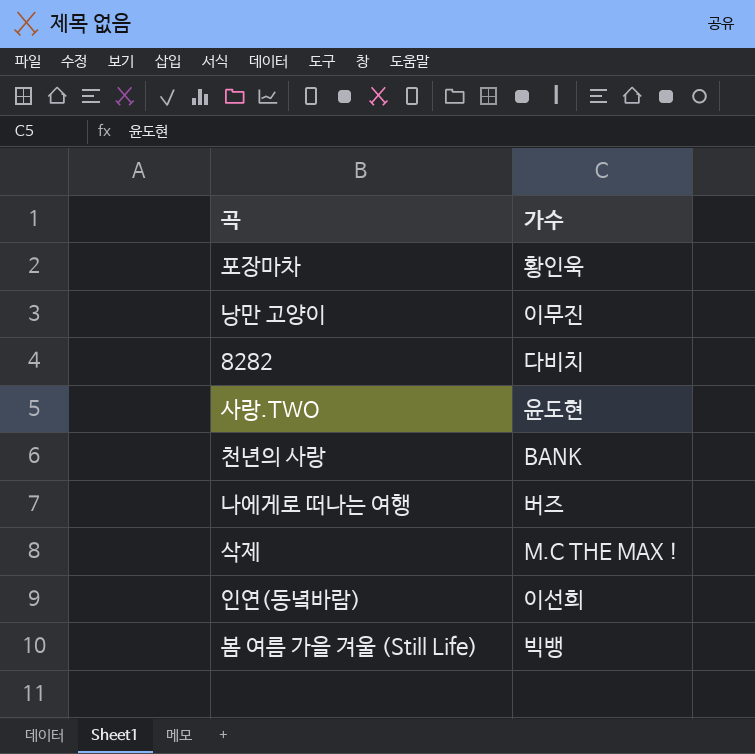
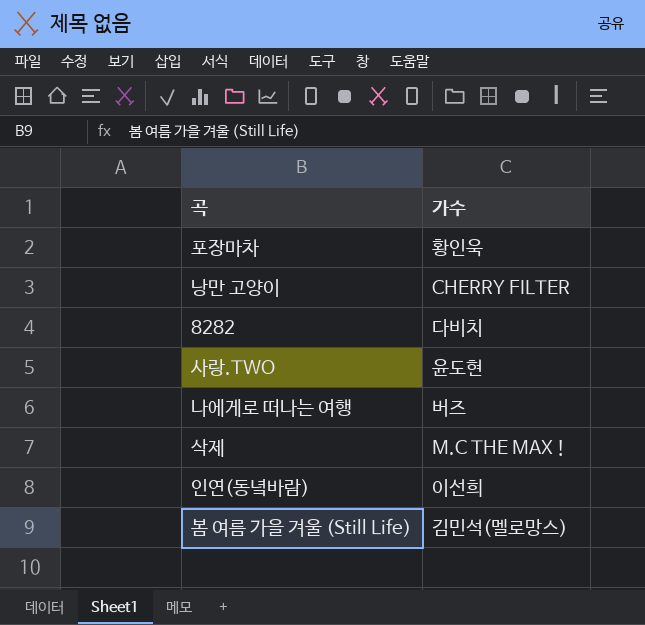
row 천년의 사랑: BANK -> none
낭만 고양이 | 가수: 이무진 -> CHERRY FILTER
봄 여름 가을 겨울 (Still Life) | 가수: 빅뱅 -> 김민석(멜로망스)

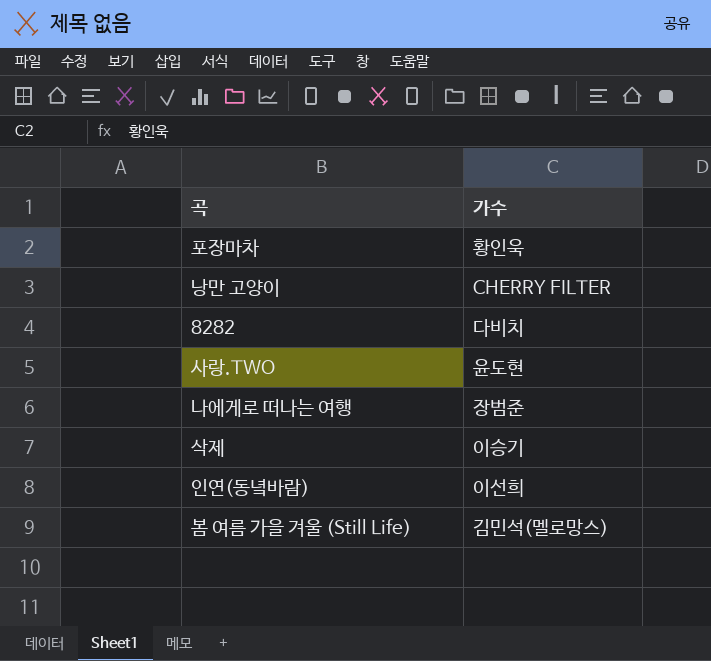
나에게로 떠나는 여행 | 가수: 버즈 -> 장범준
삭제 | 가수: M.C THE MAX ! -> 이승기

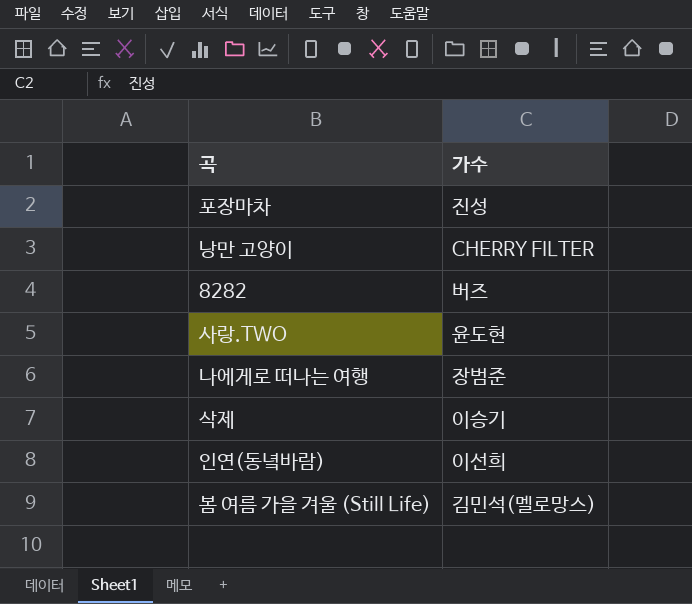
포장마차 | 가수: 황인욱 -> 진성
8282 | 가수: 다비치 -> 버즈

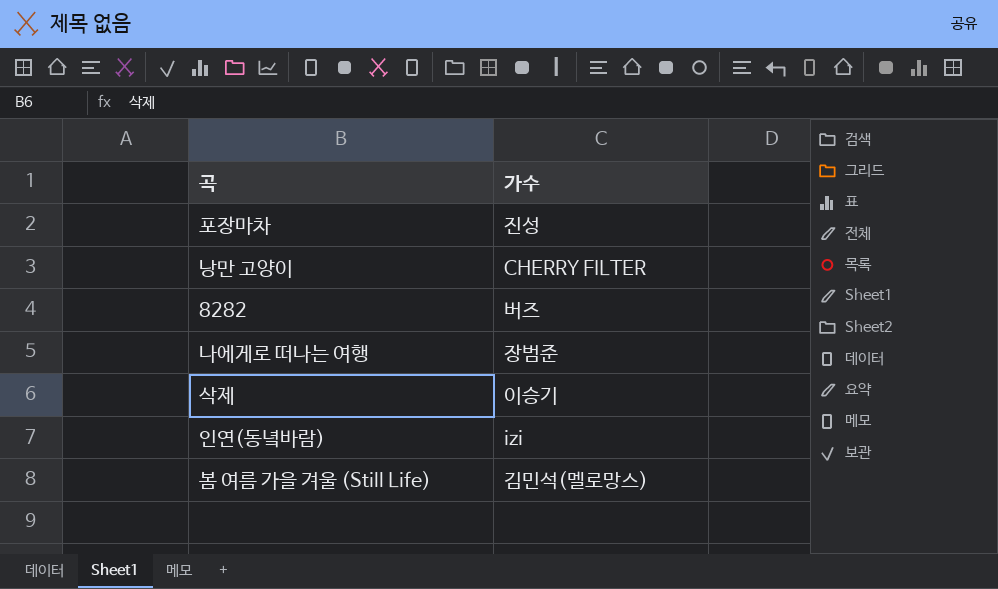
row 사랑.TWO: 윤도현 -> none
인연(동녘바람) | 가수: 이선희 -> izi

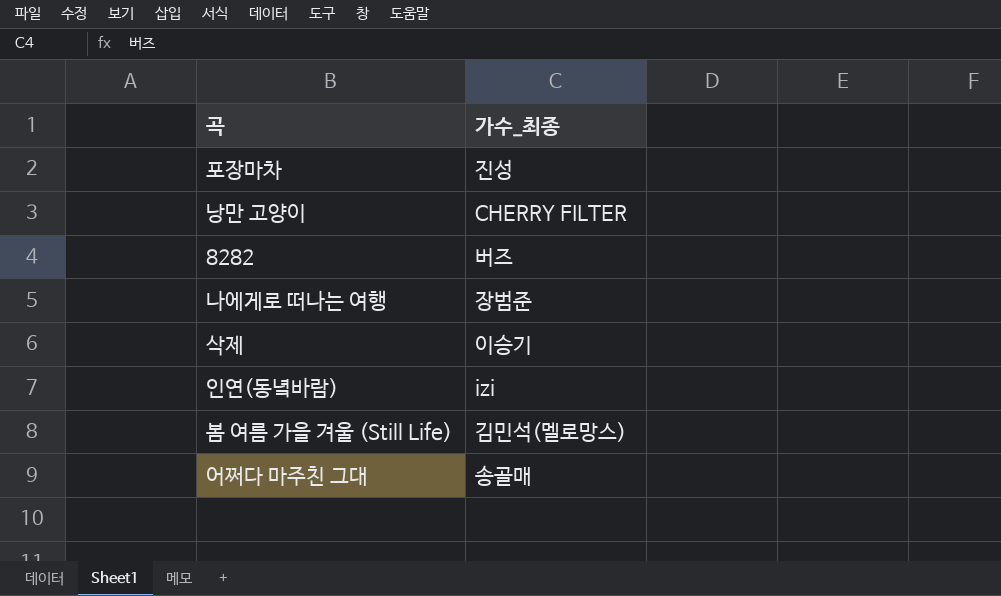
column name: 가수 -> 가수_최종
row 어쩌다 마주친 그대: none -> 송골매

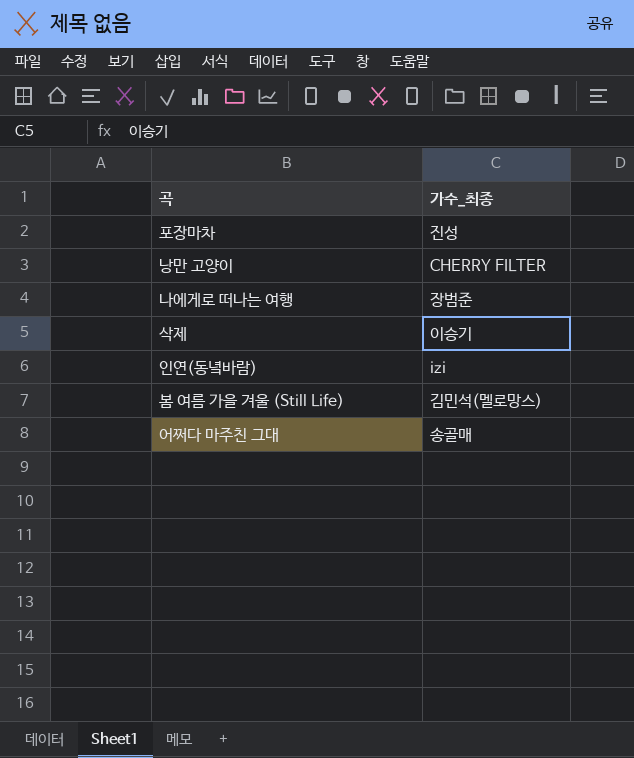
row 8282: 버즈 -> none

